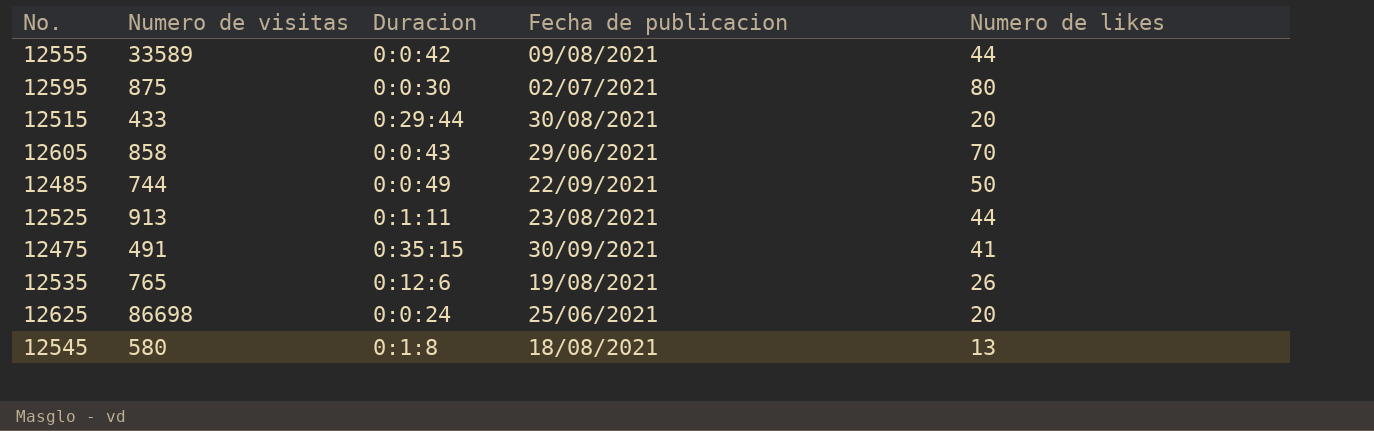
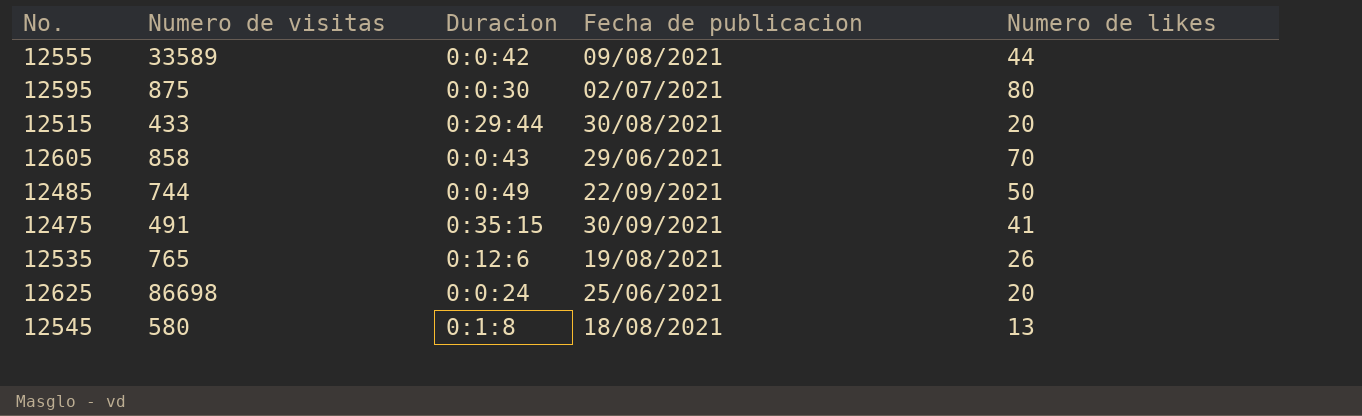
row 12525: 913 | 0:1:11 | 23/08/2021 | 44 -> none

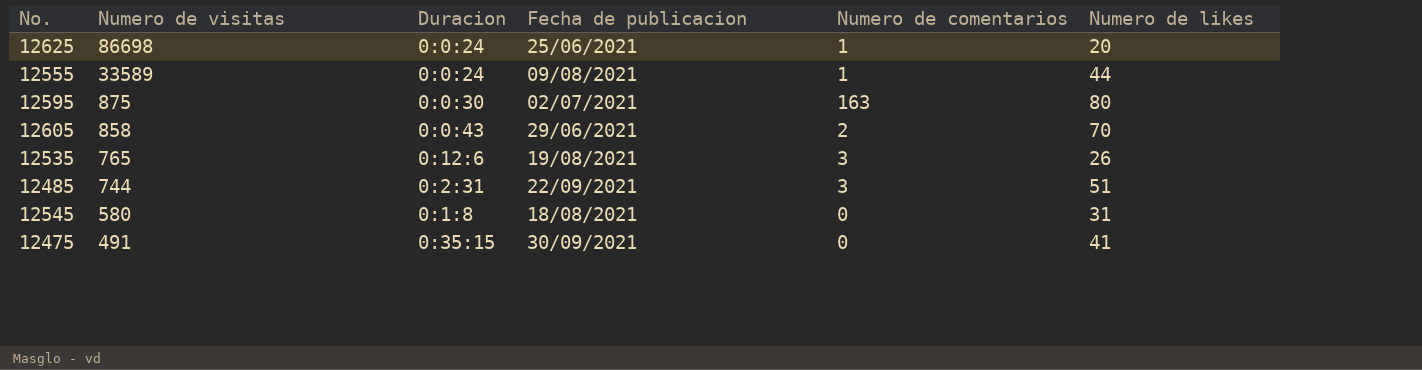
row order: none -> Numero de visitas descending
column Numero de comentarios | position: none -> 5
row 12515: 433 | 0:29:44 | 30/08/2021 | 20 -> none
12555 | Duracion: 0:0:42 -> 0:0:24
12485 | Duracion: 0:0:49 -> 0:2:31
12485 | Numero de likes: 50 -> 51
12545 | Numero de likes: 13 -> 31

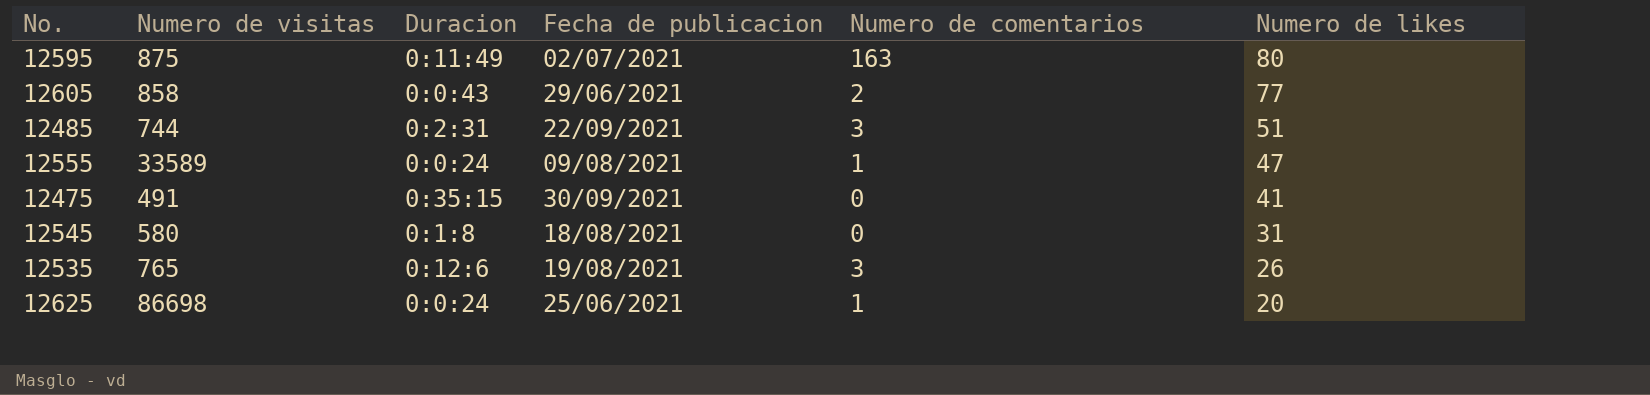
row order: Numero de visitas descending -> Numero de likes descending
12595 | Duracion: 0:0:30 -> 0:11:49
12605 | Numero de likes: 70 -> 77
12555 | Numero de likes: 44 -> 47

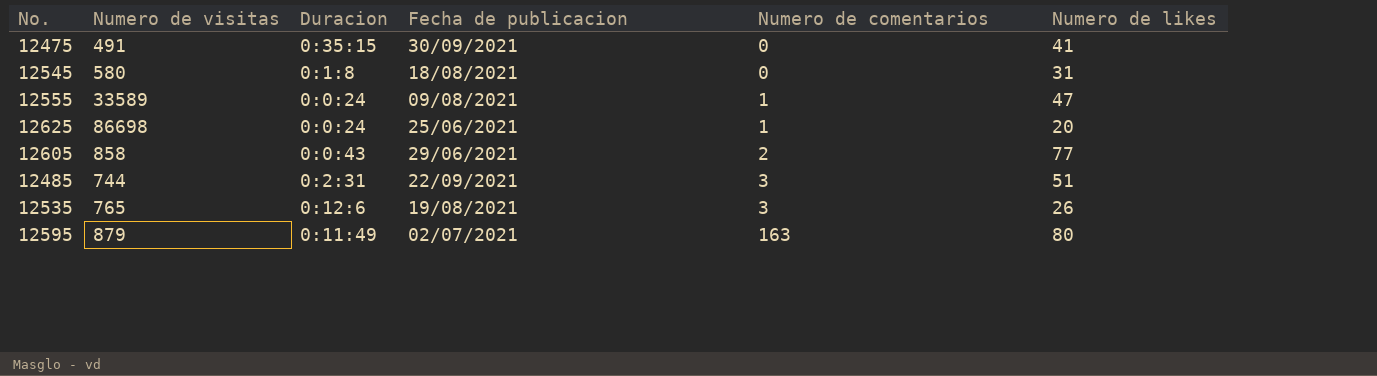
row order: Numero de likes descending -> Numero de comentarios ascending
12595 | Numero de visitas: 875 -> 879

